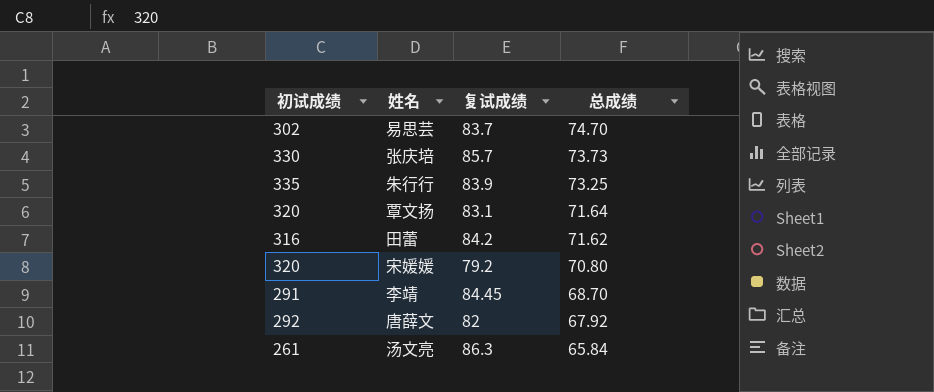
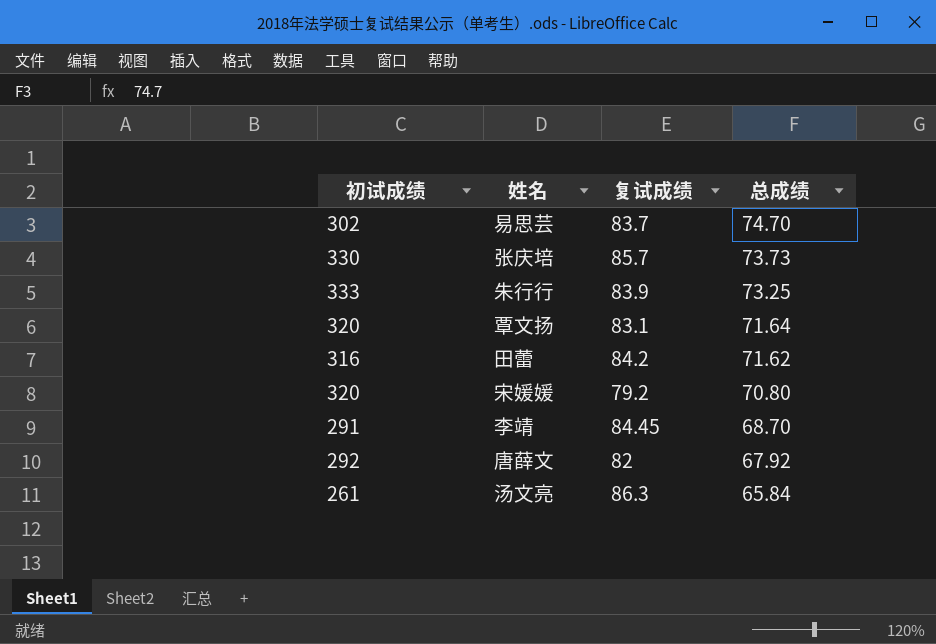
朱行行 | 初试成绩: 335 -> 333

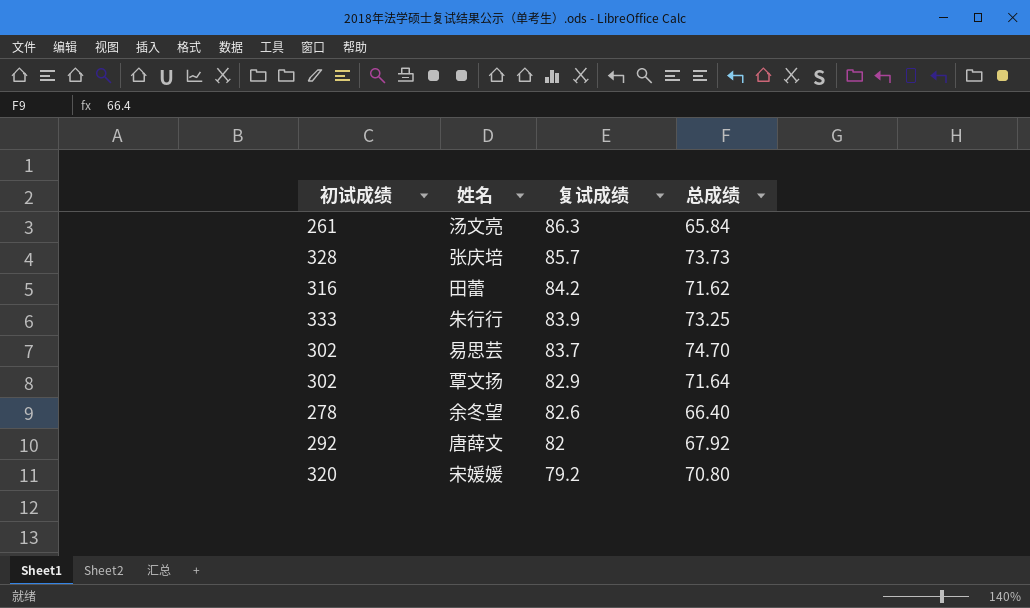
row order: 总成绩 descending -> 复试成绩 descending
row 李靖: 291 | 84.45 | 68.70 -> none
张庆培 | 初试成绩: 330 -> 328
覃文扬 | 初试成绩: 320 -> 302
覃文扬 | 复试成绩: 83.1 -> 82.9
row 余冬望: none -> 278 | 82.6 | 66.40

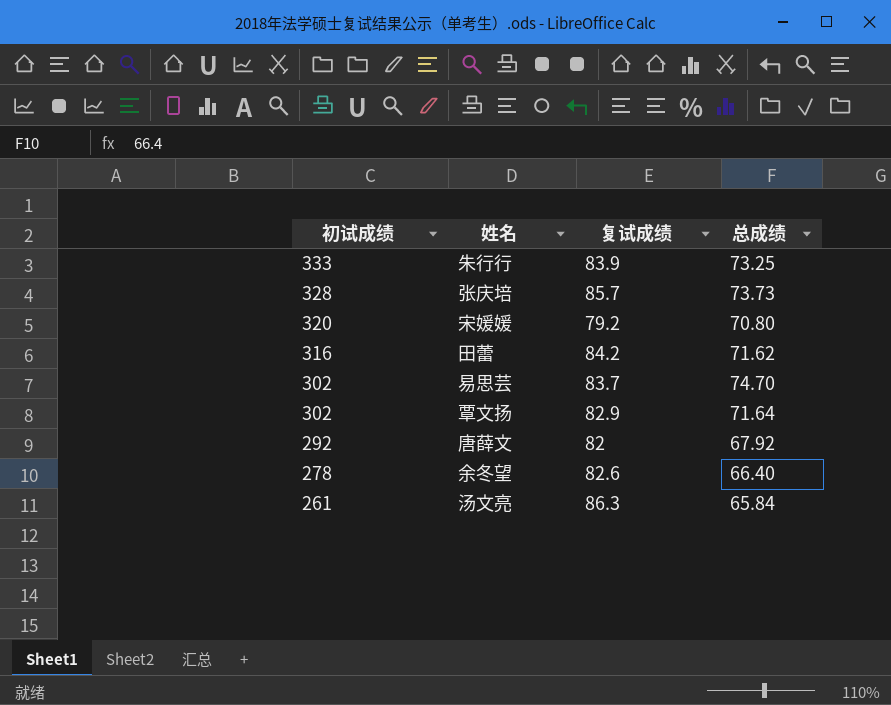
row order: 复试成绩 descending -> 初试成绩 descending

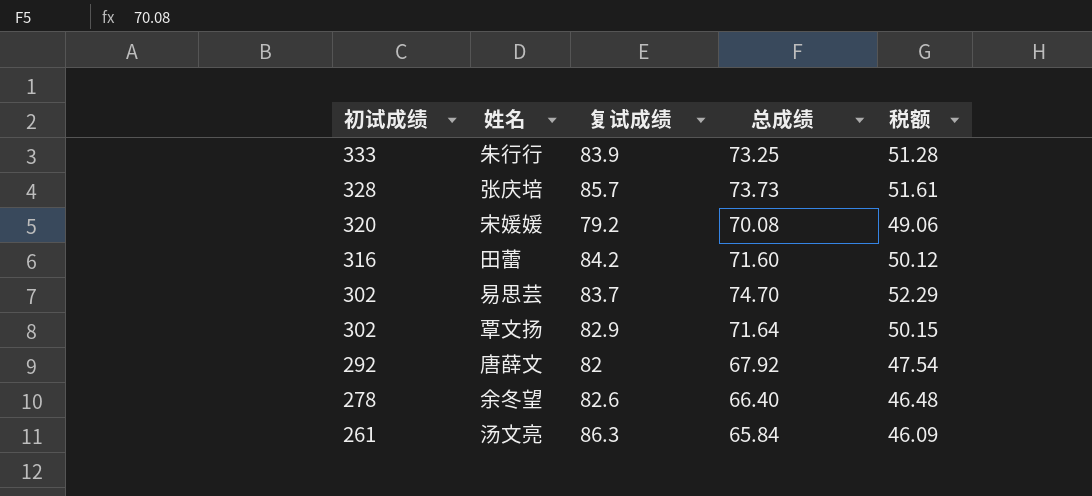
column 税额 | formula: none -> [总成绩] * 0.7
宋媛媛 | 总成绩: 70.80 -> 70.08
田蕾 | 总成绩: 71.62 -> 71.60

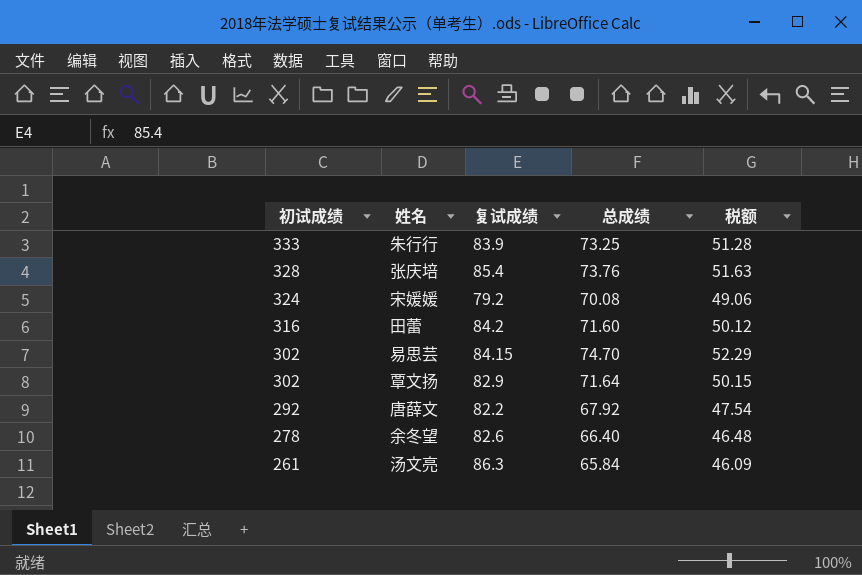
张庆培 | 复试成绩: 85.7 -> 85.4
张庆培 | 总成绩: 73.73 -> 73.76
张庆培 | 税额: 51.61 -> 51.63
宋媛媛 | 初试成绩: 320 -> 324
易思芸 | 复试成绩: 83.7 -> 84.15
唐薛文 | 复试成绩: 82 -> 82.2

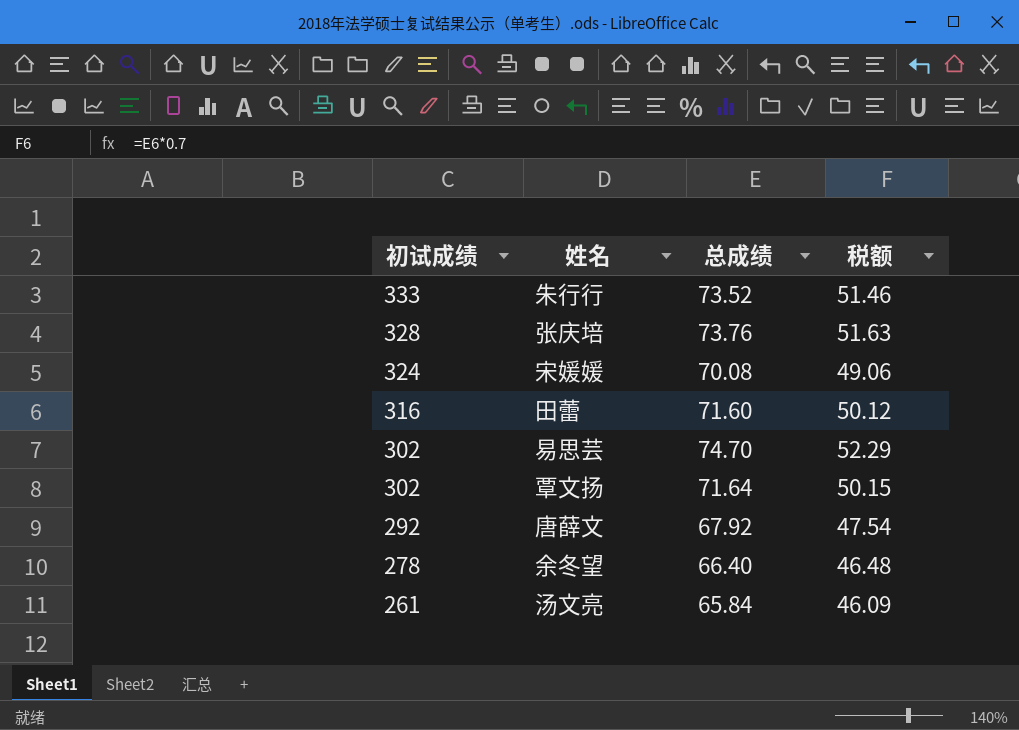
column 复试成绩 | position: 3 -> none
朱行行 | 总成绩: 73.25 -> 73.52
朱行行 | 税额: 51.28 -> 51.46

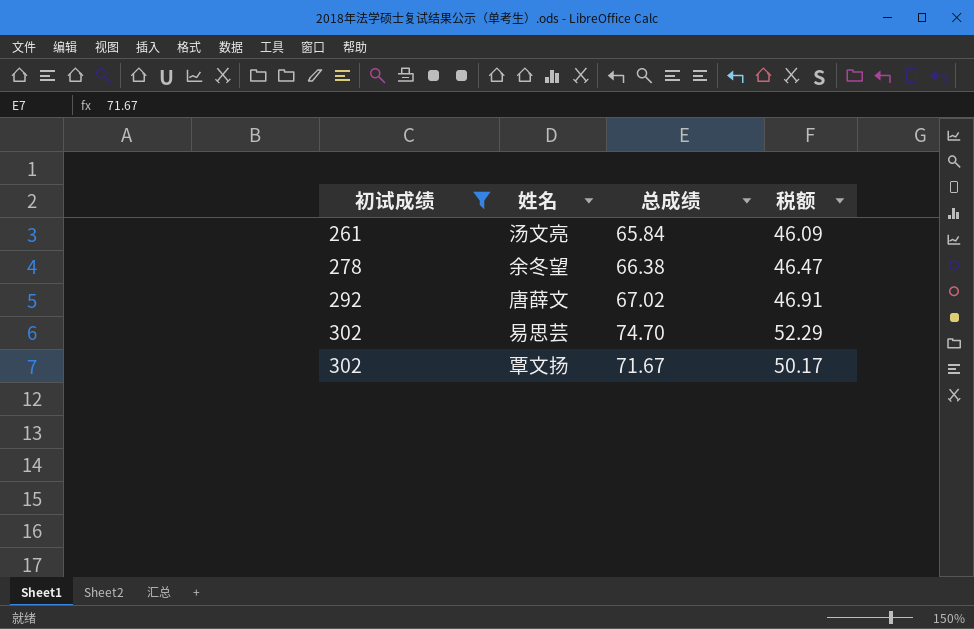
filter: none -> 初试成绩 <= 302
row order: 初试成绩 descending -> 初试成绩 ascending
余冬望 | 总成绩: 66.40 -> 66.38
余冬望 | 税额: 46.48 -> 46.47
唐薛文 | 总成绩: 67.92 -> 67.02
唐薛文 | 税额: 47.54 -> 46.91
覃文扬 | 总成绩: 71.64 -> 71.67
覃文扬 | 税额: 50.15 -> 50.17

